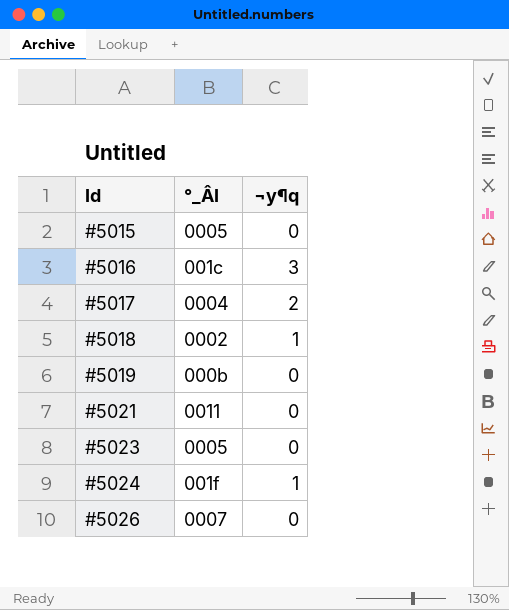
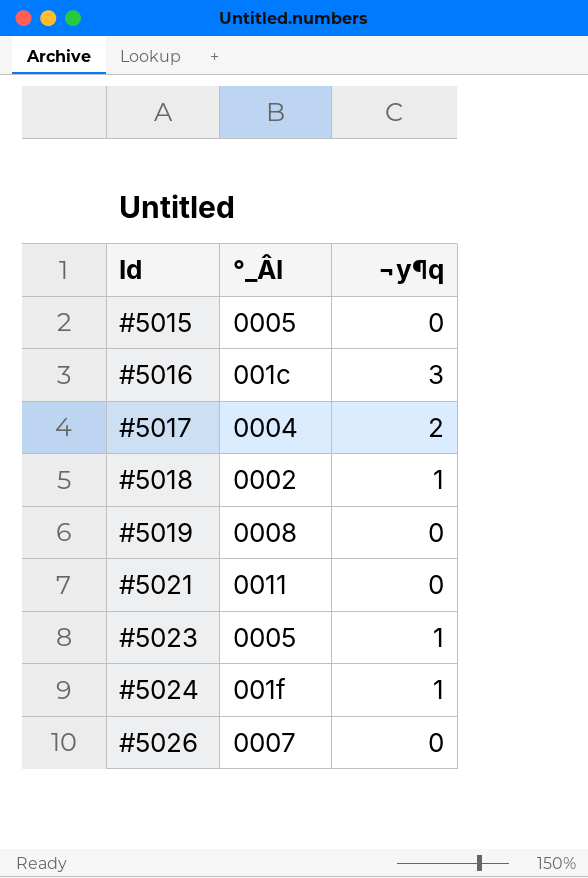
#5019 | °_ÂI: 000b -> 0008
#5023 | ¬y¶q: 0 -> 1

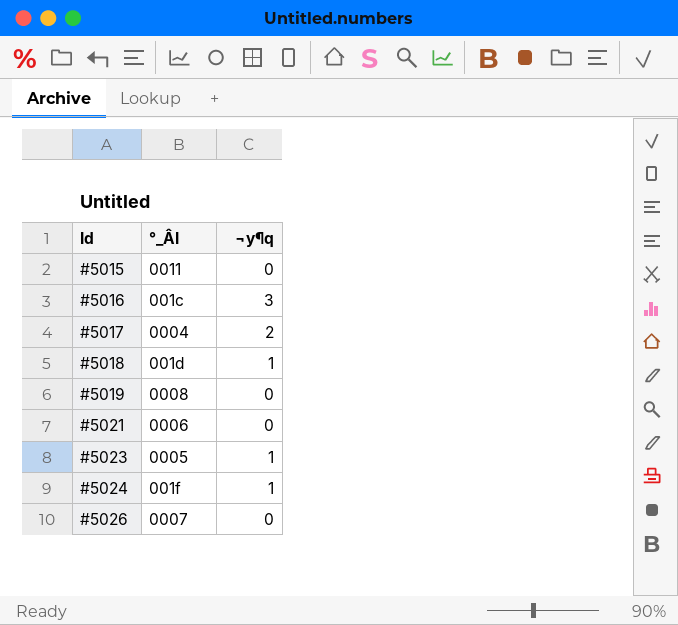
#5015 | °_ÂI: 0005 -> 0011
#5018 | °_ÂI: 0002 -> 001d
#5021 | °_ÂI: 0011 -> 0006

